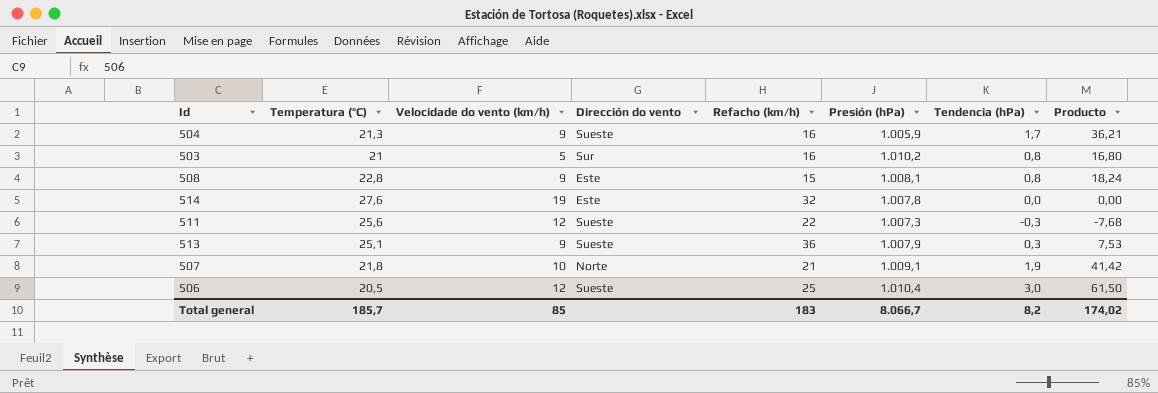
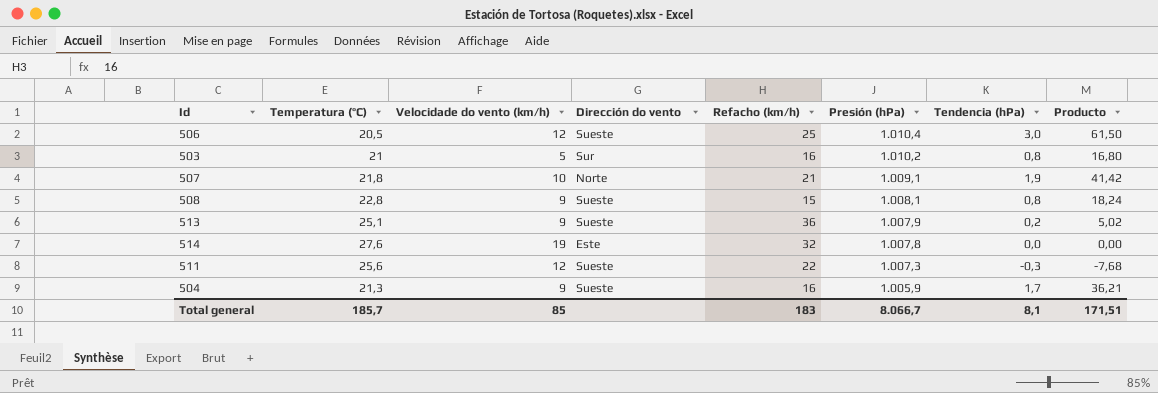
row order: none -> Presión (hPa) descending
508 | Dirección do vento: Este -> Sueste
513 | Tendencia (hPa): 0,3 -> 0,2
513 | Producto: 7,53 -> 5,02
Total general | Tendencia (hPa): 8,2 -> 8,1
Total general | Producto: 174,02 -> 171,51

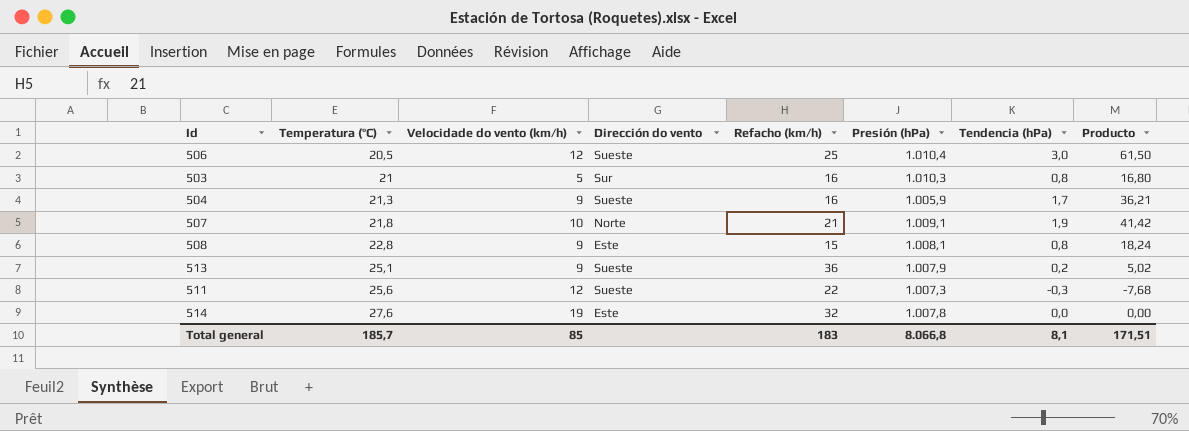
row order: Presión (hPa) descending -> Temperatura (ºC) ascending
503 | Presión (hPa): 1.010,2 -> 1.010,3
508 | Dirección do vento: Sueste -> Este
Total general | Presión (hPa): 8.066,7 -> 8.066,8

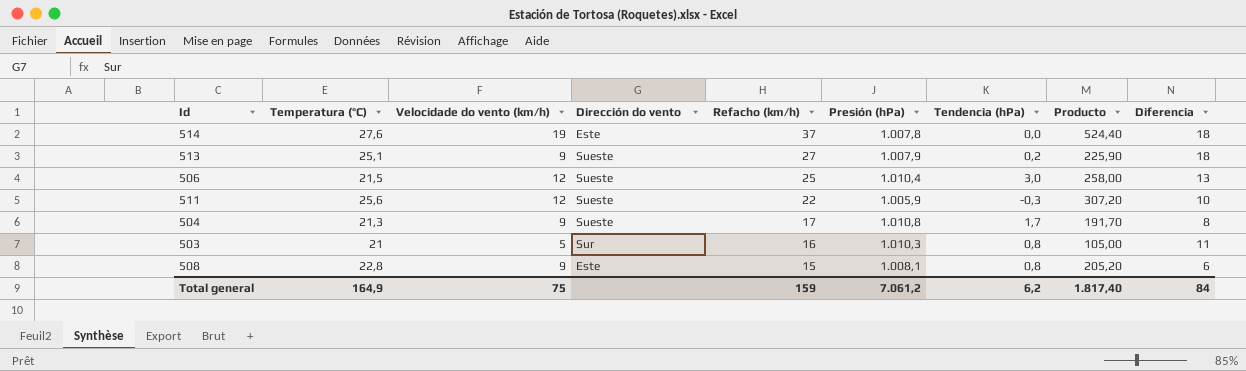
row order: Temperatura (ºC) ascending -> Refacho (km/h) descending
column Producto | formula: [Temperatura (ºC)] * [Tendencia (hPa)] -> [Temperatura (ºC)] * [Velocidade do vento (km/h)]
column Diferencia | formula: none -> [Refacho (km/h)] - [Velocidade do vento (km/h)]
row 507: 21,8 | 10 | Norte | 21 | 1.009,1 | 1,9 | 41,42 -> none
514 | Refacho (km/h): 32 -> 37
513 | Refacho (km/h): 36 -> 27
506 | Temperatura (ºC): 20,5 -> 21,5
511 | Presión (hPa): 1.007,3 -> 1.005,9
504 | Refacho (km/h): 16 -> 17
504 | Presión (hPa): 1.005,9 -> 1.010,8
Total general | Temperatura (ºC): 185,7 -> 164,9
Total general | Velocidade do vento (km/h): 85 -> 75
Total general | Refacho (km/h): 183 -> 159
Total general | Presión (hPa): 8.066,8 -> 7.061,2
Total general | Tendencia (hPa): 8,1 -> 6,2
Total general | Producto: 171,51 -> 1.817,40

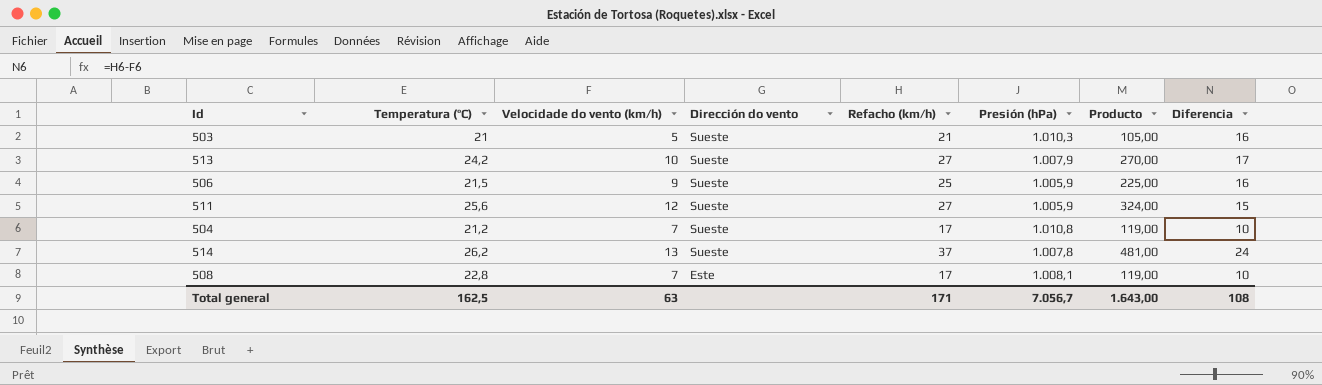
row order: Refacho (km/h) descending -> Dirección do vento descending
column Tendencia (hPa) | position: 7 -> none
column Producto | formula: [Temperatura (ºC)] * [Velocidade do vento (km/h)] -> [Velocidade do vento (km/h)] * [Refacho (km/h)]
503 | Dirección do vento: Sur -> Sueste
503 | Refacho (km/h): 16 -> 21
503 | Diferencia: 11 -> 16
513 | Temperatura (ºC): 25,1 -> 24,2
513 | Velocidade do vento (km/h): 9 -> 10
513 | Diferencia: 18 -> 17
506 | Velocidade do vento (km/h): 12 -> 9
506 | Presión (hPa): 1.010,4 -> 1.005,9
506 | Diferencia: 13 -> 16
511 | Refacho (km/h): 22 -> 27
511 | Diferencia: 10 -> 15
504 | Temperatura (ºC): 21,3 -> 21,2
504 | Velocidade do vento (km/h): 9 -> 7
504 | Diferencia: 8 -> 10
514 | Temperatura (ºC): 27,6 -> 26,2
514 | Velocidade do vento (km/h): 19 -> 13
514 | Dirección do vento: Este -> Sueste
514 | Diferencia: 18 -> 24
508 | Velocidade do vento (km/h): 9 -> 7
508 | Refacho (km/h): 15 -> 17
508 | Diferencia: 6 -> 10
Total general | Temperatura (ºC): 164,9 -> 162,5
Total general | Velocidade do vento (km/h): 75 -> 63
Total general | Refacho (km/h): 159 -> 171
Total general | Presión (hPa): 7.061,2 -> 7.056,7
Total general | Producto: 1.817,40 -> 1.643,00
Total general | Diferencia: 84 -> 108

